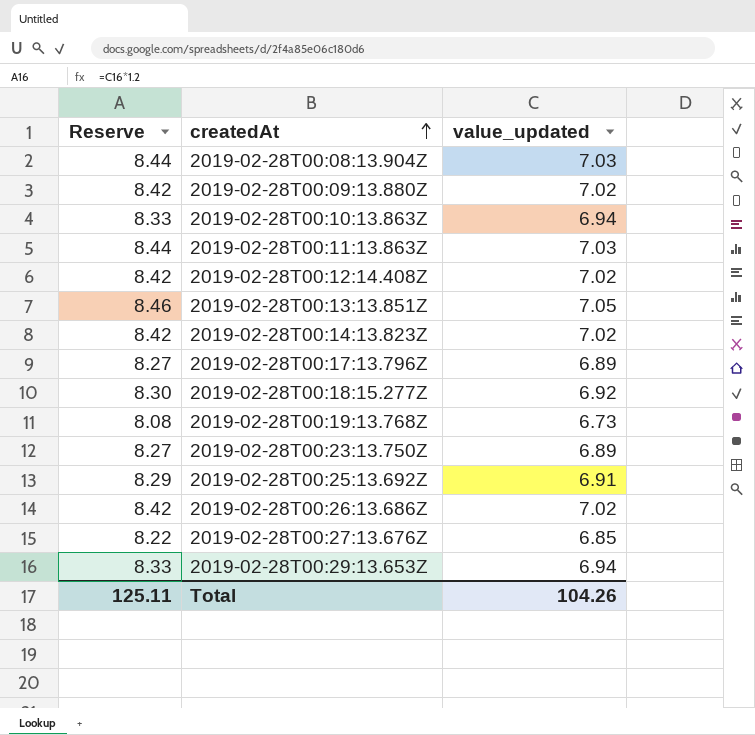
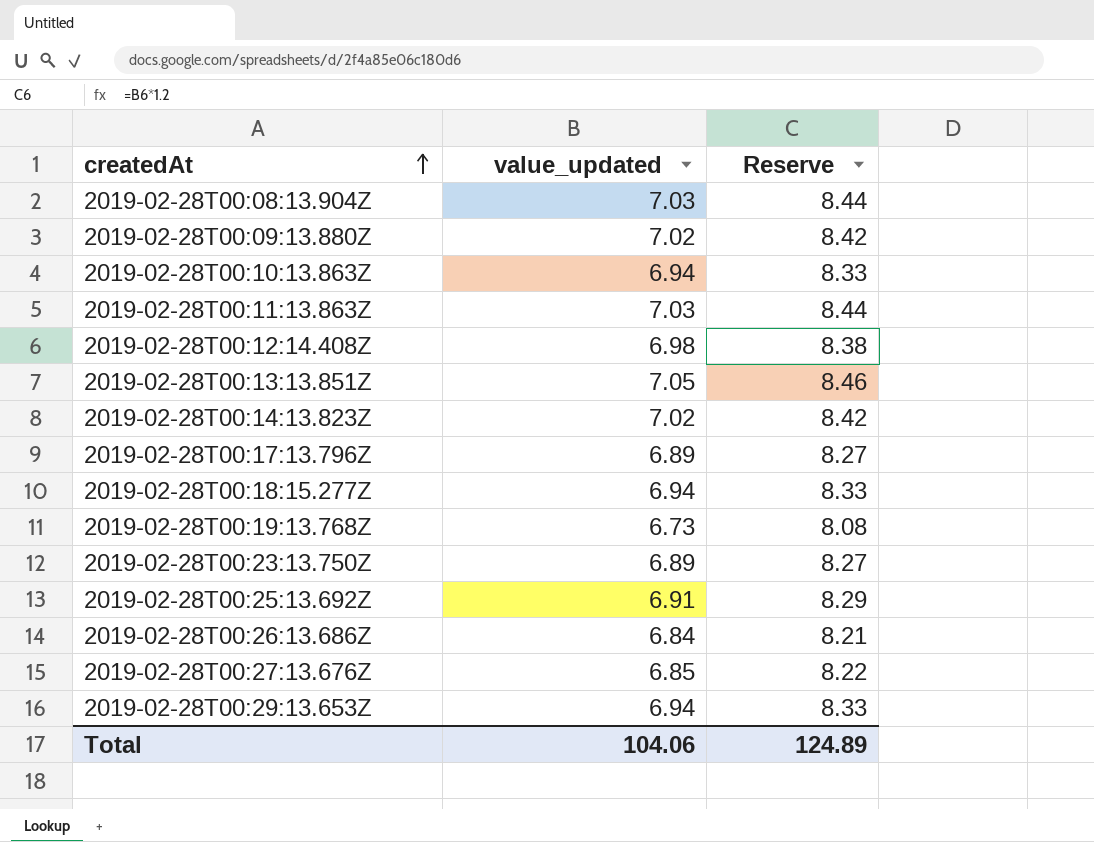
column Reserve | position: 1 -> 3
2019-02-28T00:12:14.408Z | value_updated: 7.02 -> 6.98
2019-02-28T00:12:14.408Z | Reserve: 8.42 -> 8.38
2019-02-28T00:18:15.277Z | value_updated: 6.92 -> 6.94
2019-02-28T00:18:15.277Z | Reserve: 8.30 -> 8.33
2019-02-28T00:26:13.686Z | value_updated: 7.02 -> 6.84
2019-02-28T00:26:13.686Z | Reserve: 8.42 -> 8.21
Total | value_updated: 104.26 -> 104.06
Total | Reserve: 125.11 -> 124.89

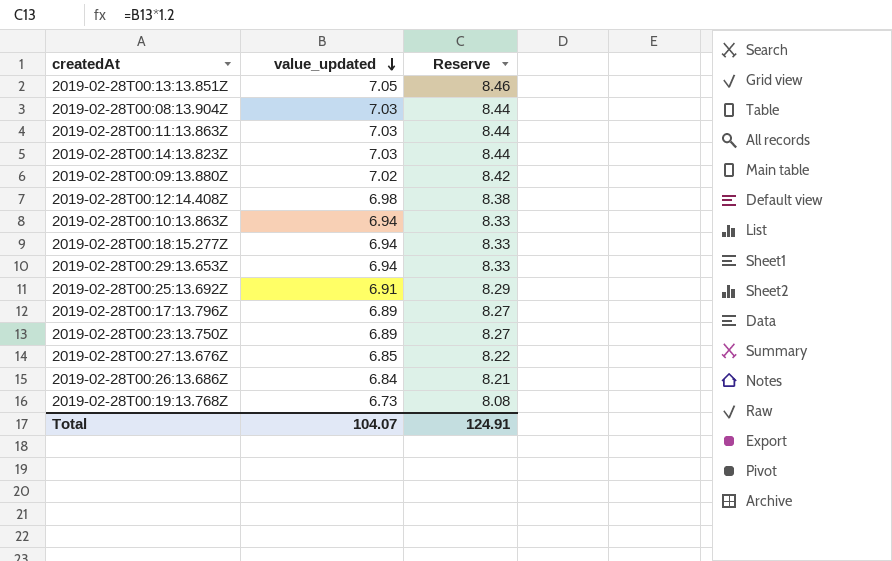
row order: createdAt ascending -> value_updated descending
2019-02-28T00:14:13.823Z | value_updated: 7.02 -> 7.03
2019-02-28T00:14:13.823Z | Reserve: 8.42 -> 8.44
Total | value_updated: 104.06 -> 104.07
Total | Reserve: 124.89 -> 124.91

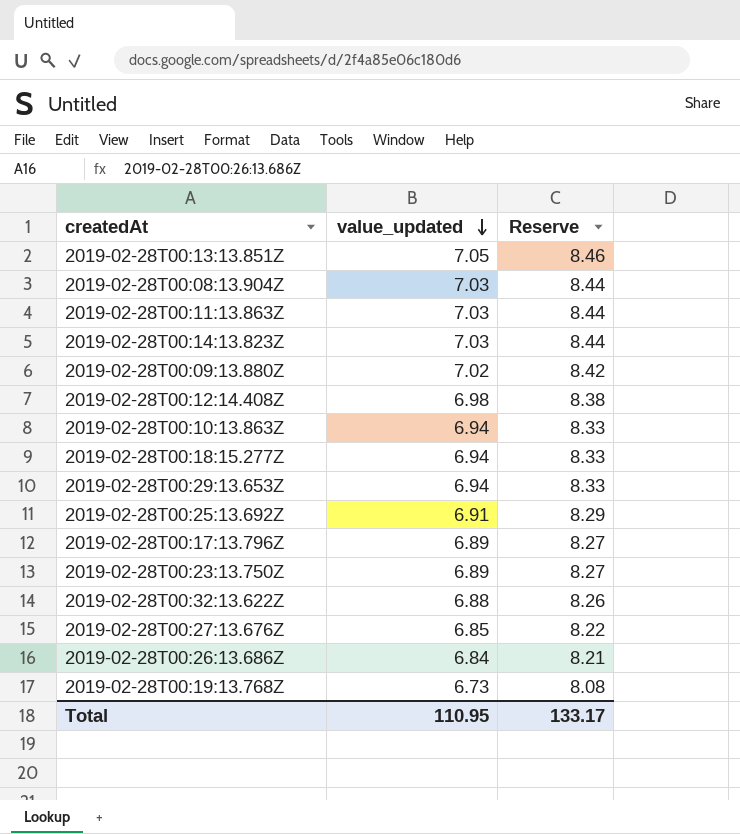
row 2019-02-28T00:32:13.622Z: none -> 6.88 | 8.26
Total | value_updated: 104.07 -> 110.95
Total | Reserve: 124.91 -> 133.17

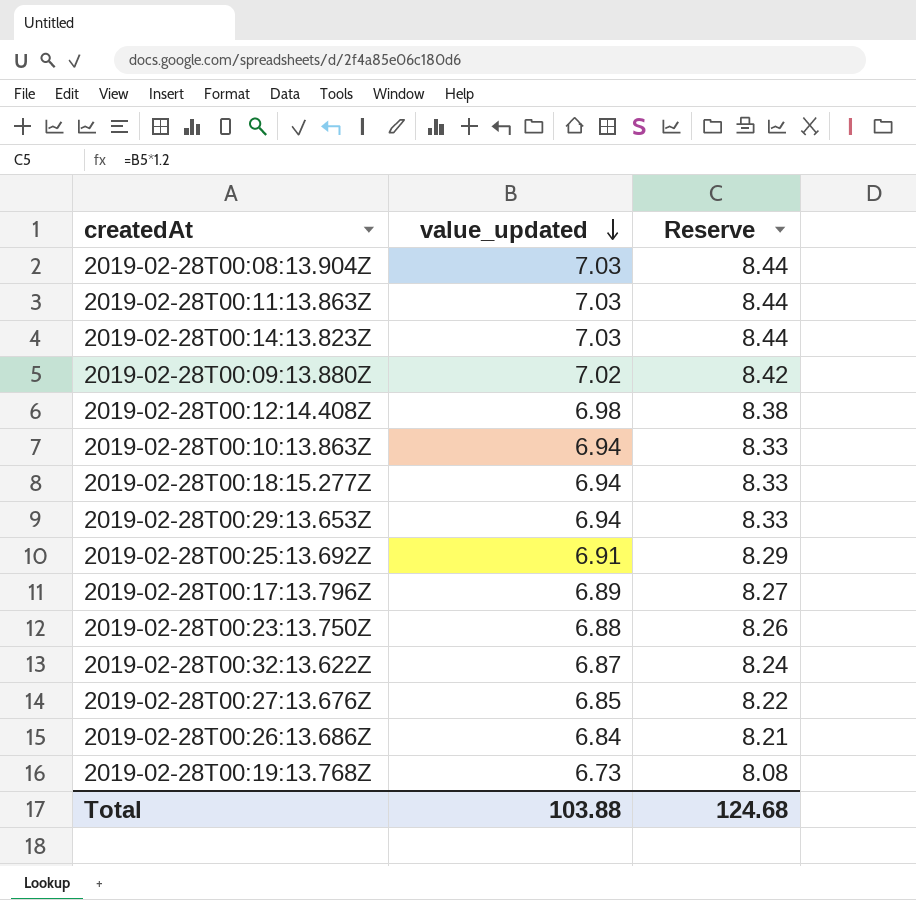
row 2019-02-28T00:13:13.851Z: 7.05 | 8.46 -> none
2019-02-28T00:23:13.750Z | value_updated: 6.89 -> 6.88
2019-02-28T00:23:13.750Z | Reserve: 8.27 -> 8.26
2019-02-28T00:32:13.622Z | value_updated: 6.88 -> 6.87
2019-02-28T00:32:13.622Z | Reserve: 8.26 -> 8.24
Total | value_updated: 110.95 -> 103.88
Total | Reserve: 133.17 -> 124.68

